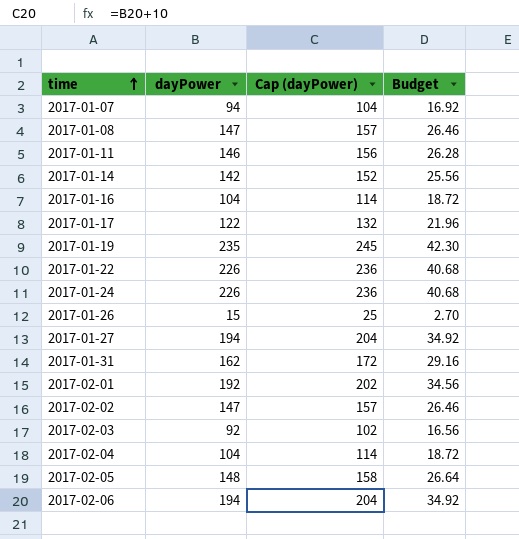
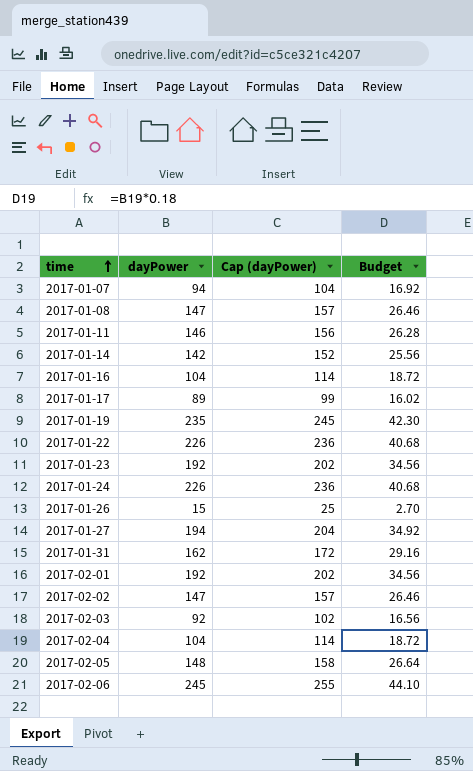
2017-01-17 | dayPower: 122 -> 89
2017-01-17 | Cap (dayPower): 132 -> 99
2017-01-17 | Budget: 21.96 -> 16.02
row 2017-01-23: none -> 192 | 202 | 34.56
2017-02-06 | dayPower: 194 -> 245
2017-02-06 | Cap (dayPower): 204 -> 255
2017-02-06 | Budget: 34.92 -> 44.10

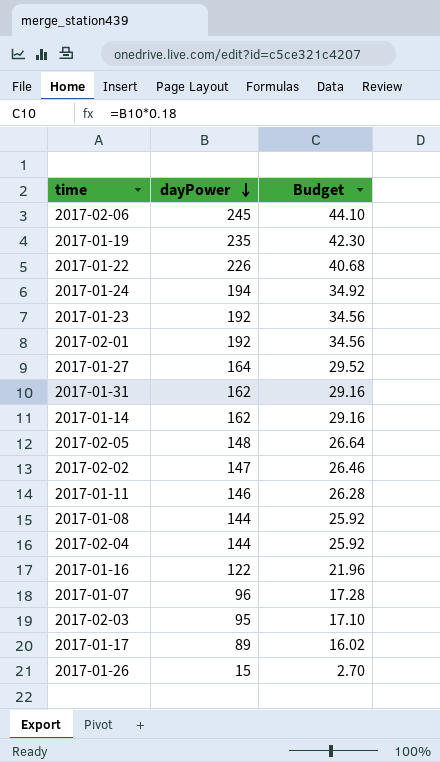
row order: time ascending -> dayPower descending
column Cap (dayPower) | formula: [dayPower] + 10 -> none
2017-01-24 | dayPower: 226 -> 194
2017-01-24 | Budget: 40.68 -> 34.92
2017-01-27 | dayPower: 194 -> 164
2017-01-27 | Budget: 34.92 -> 29.52
2017-01-14 | dayPower: 142 -> 162
2017-01-14 | Budget: 25.56 -> 29.16
2017-01-08 | dayPower: 147 -> 144
2017-01-08 | Budget: 26.46 -> 25.92
2017-02-04 | dayPower: 104 -> 144
2017-02-04 | Budget: 18.72 -> 25.92
2017-01-16 | dayPower: 104 -> 122
2017-01-16 | Budget: 18.72 -> 21.96
2017-01-07 | dayPower: 94 -> 96
2017-01-07 | Budget: 16.92 -> 17.28
2017-02-03 | dayPower: 92 -> 95
2017-02-03 | Budget: 16.56 -> 17.10

